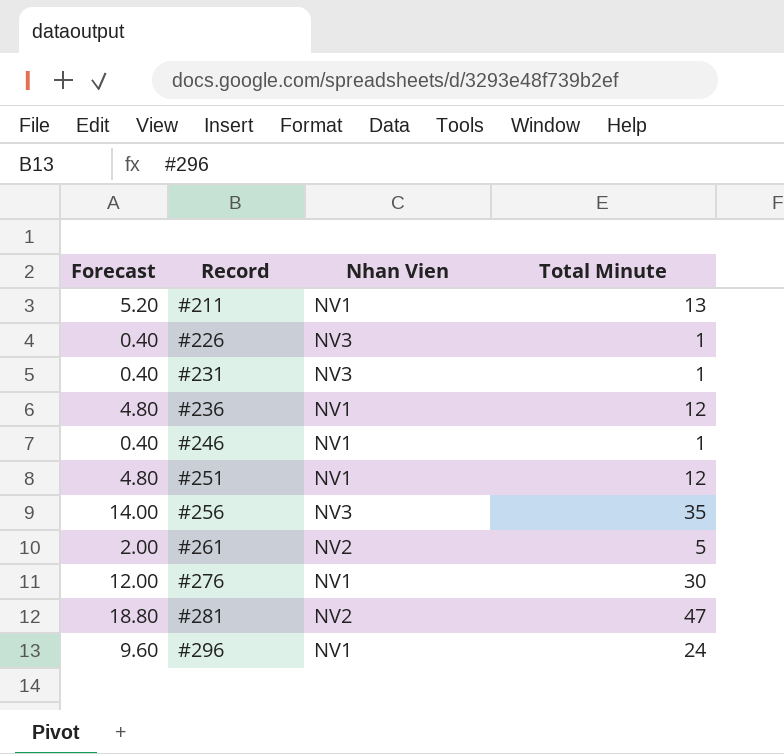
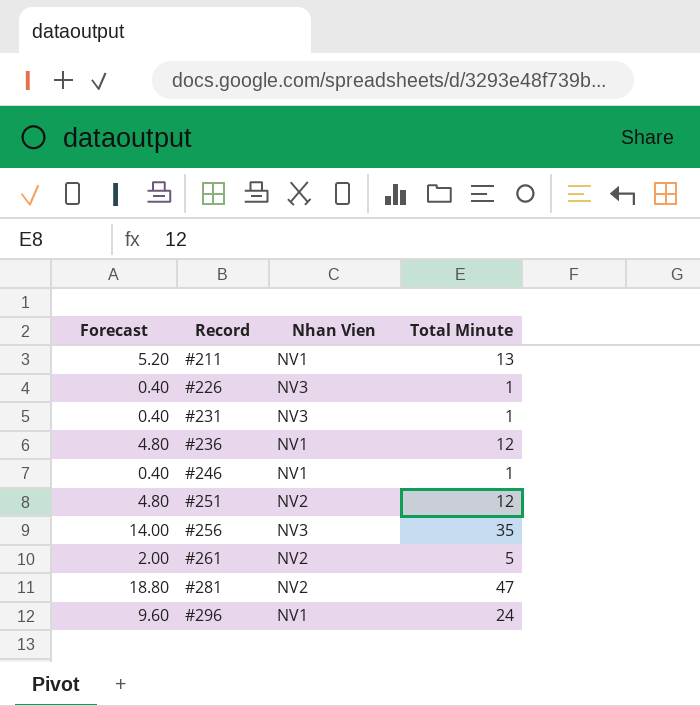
row #276: 12.00 | NV1 | 30 -> none
#251 | Nhan Vien: NV1 -> NV2

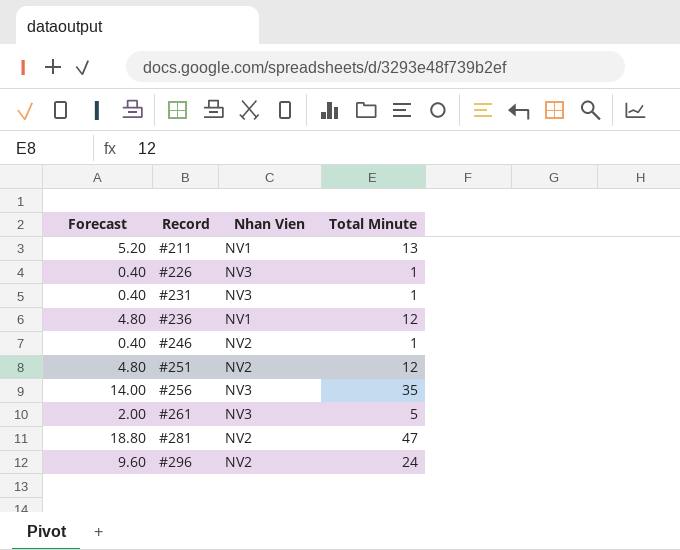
#246 | Nhan Vien: NV1 -> NV2
#261 | Nhan Vien: NV2 -> NV3
#296 | Nhan Vien: NV1 -> NV2

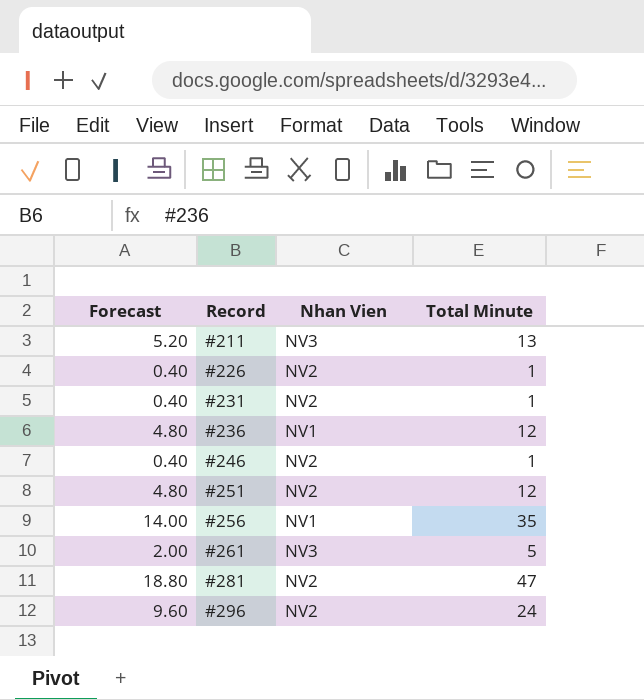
#211 | Nhan Vien: NV1 -> NV3
#226 | Nhan Vien: NV3 -> NV2
#231 | Nhan Vien: NV3 -> NV2
#256 | Nhan Vien: NV3 -> NV1

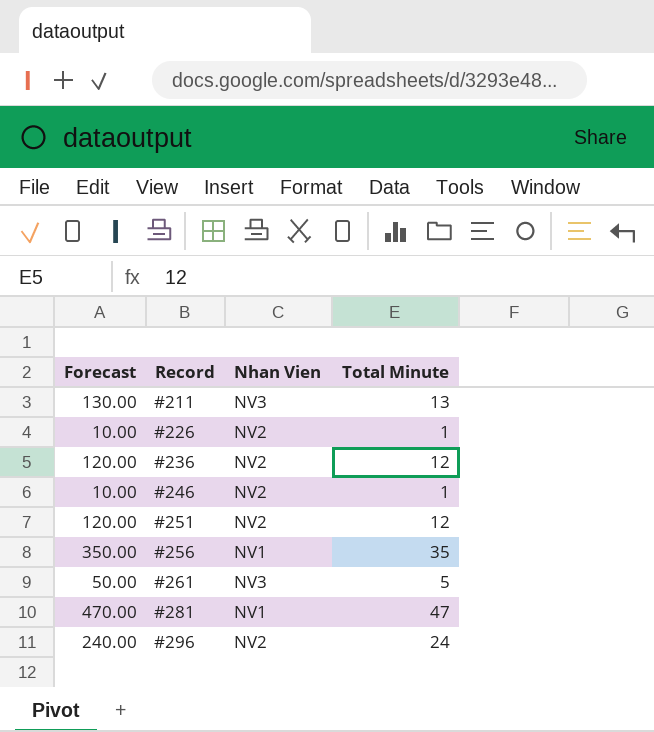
column Forecast | formula: [Total Minute] * 0.4 -> [Total Minute] * 10
row #231: 0.40 | NV2 | 1 -> none
#236 | Nhan Vien: NV1 -> NV2
#281 | Nhan Vien: NV2 -> NV1

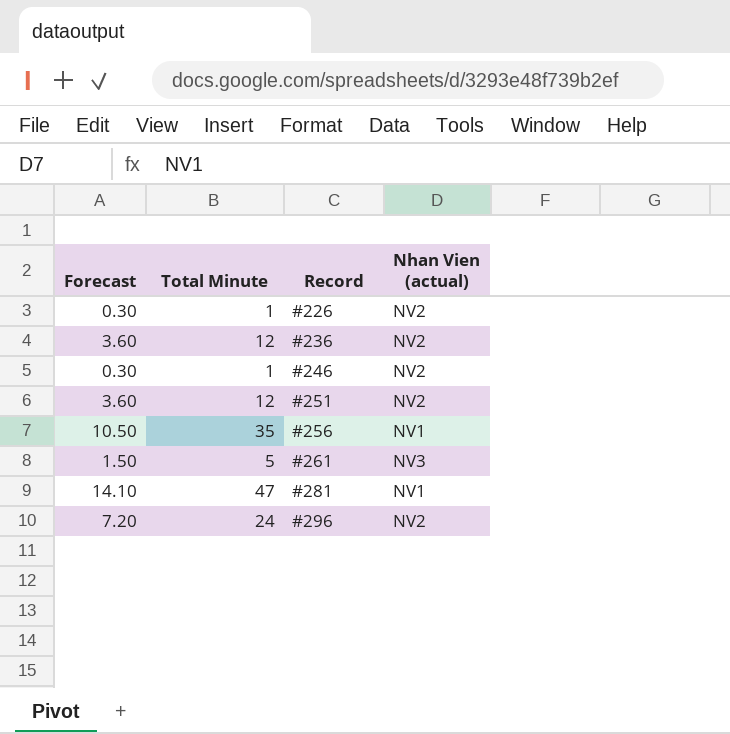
column Forecast | formula: [Total Minute] * 10 -> [Total Minute] * 0.3
column Total Minute | position: 4 -> 2
column name: Nhan Vien -> Nhan Vien (actual)
row #211: 130.00 | NV3 | 13 -> none

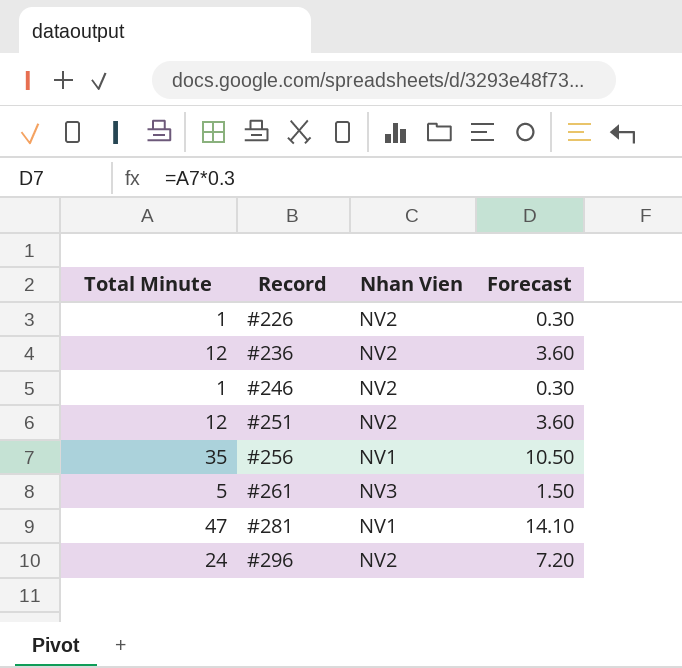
column name: Nhan Vien (actual) -> Nhan Vien
column Forecast | position: 1 -> 4

